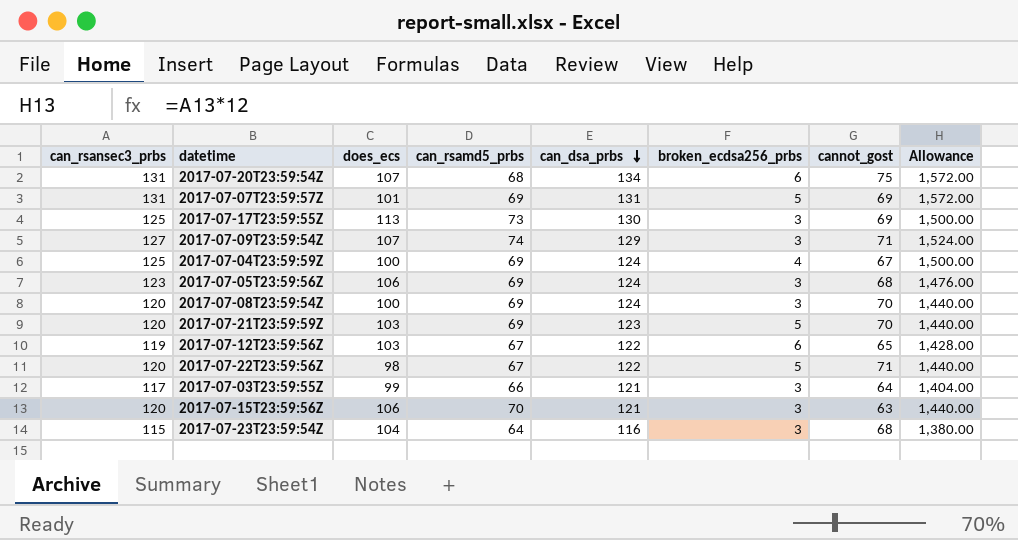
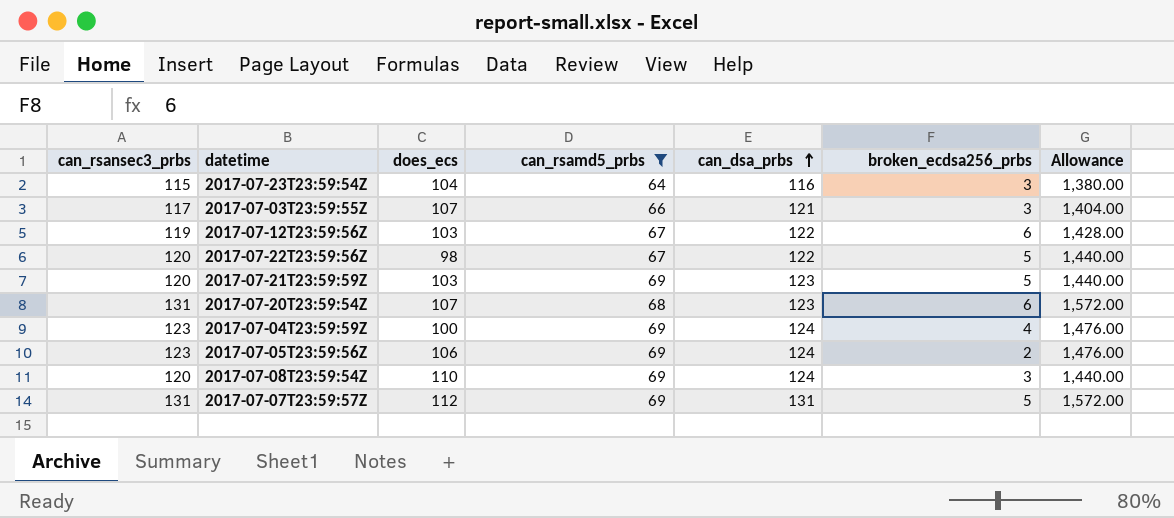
filter: none -> can_rsamd5_prbs <= 69
row order: can_dsa_prbs descending -> can_dsa_prbs ascending
column cannot_gost | position: 7 -> none
2017-07-03T23:59:55Z | does_ecs: 99 -> 107
2017-07-20T23:59:54Z | can_dsa_prbs: 134 -> 123
2017-07-04T23:59:59Z | can_rsansec3_prbs: 125 -> 123
2017-07-04T23:59:59Z | Allowance: 1,500.00 -> 1,476.00
2017-07-05T23:59:56Z | broken_ecdsa256_prbs: 3 -> 2
2017-07-08T23:59:54Z | does_ecs: 100 -> 110
2017-07-07T23:59:57Z | does_ecs: 101 -> 112

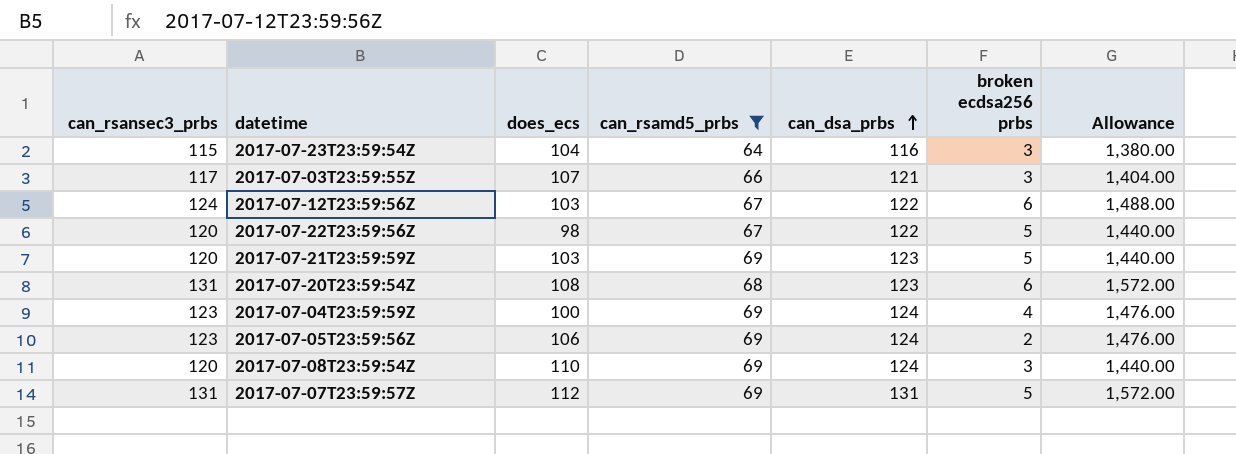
column name: broken_ecdsa256_prbs -> broken ecdsa256 prbs
2017-07-12T23:59:56Z | can_rsansec3_prbs: 119 -> 124
2017-07-12T23:59:56Z | Allowance: 1,428.00 -> 1,488.00
2017-07-20T23:59:54Z | does_ecs: 107 -> 108

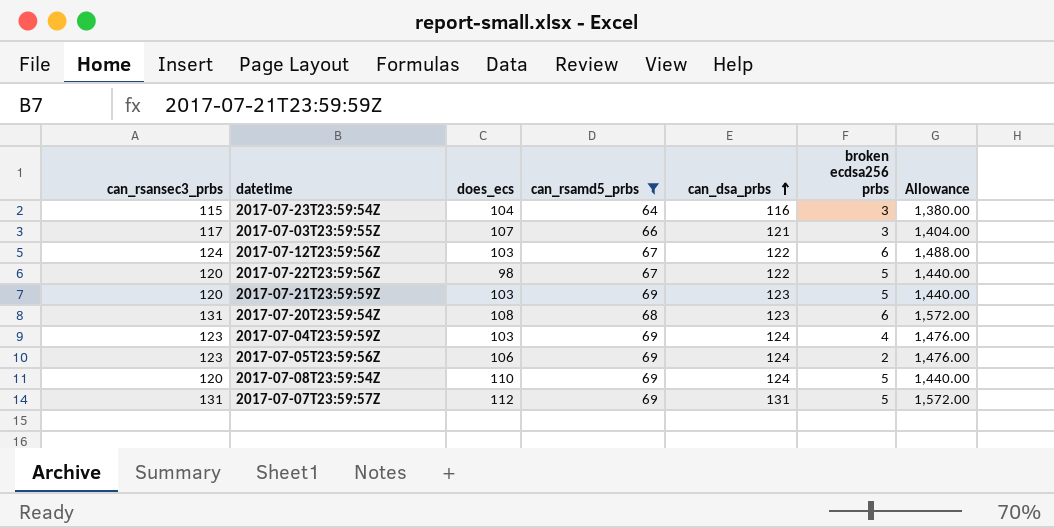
2017-07-04T23:59:59Z | does_ecs: 100 -> 103
2017-07-08T23:59:54Z | broken ecdsa256 prbs: 3 -> 5

